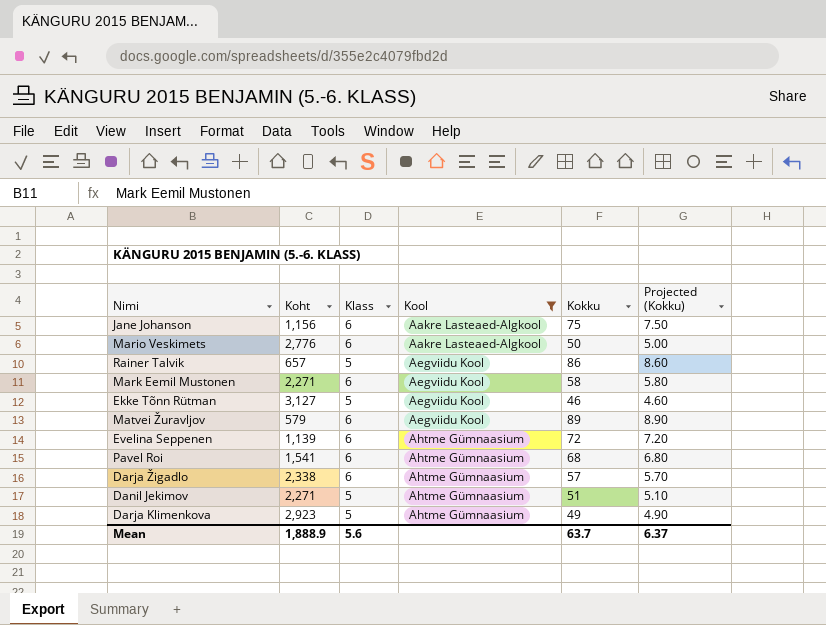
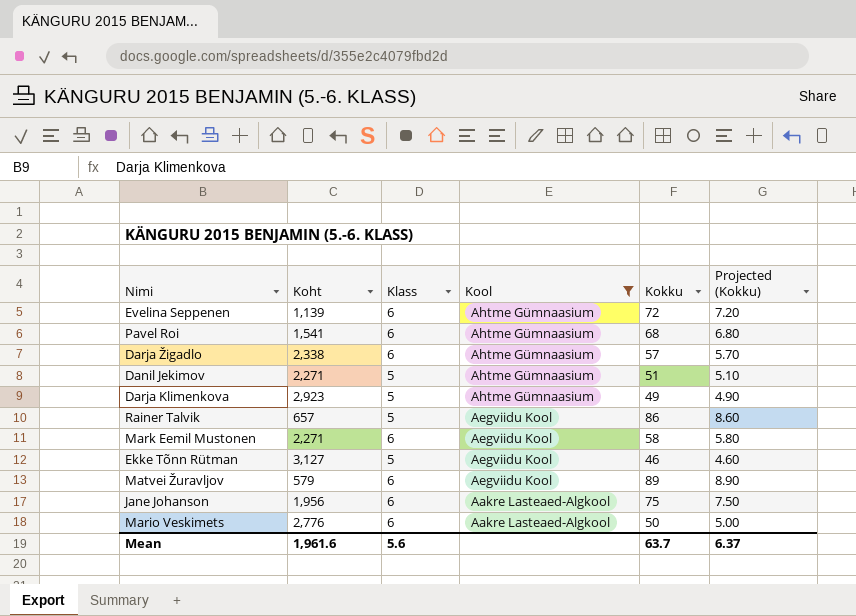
row order: Kool ascending -> Kool descending
Jane Johanson | Koht: 1,156 -> 1,956
Mean | Koht: 1,888.9 -> 1,961.6

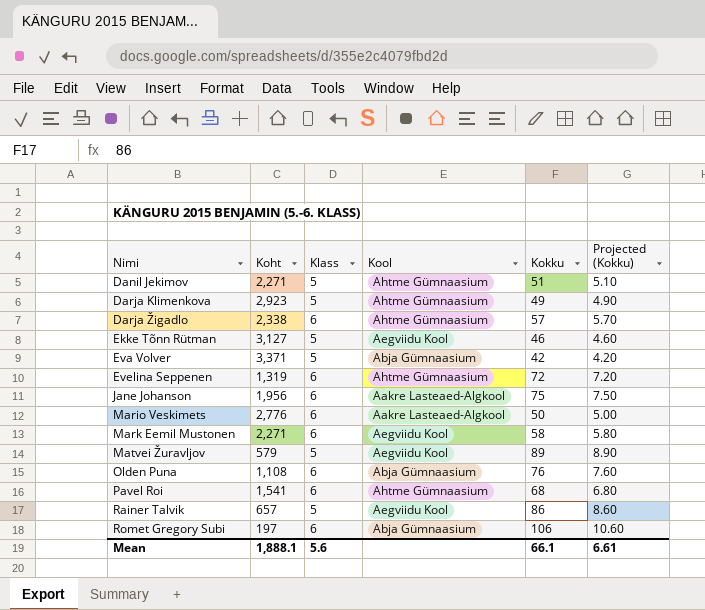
filter: Kool != Abja Gümnaasium -> none
row order: Kool descending -> Nimi ascending
Evelina Seppenen | Koht: 1,139 -> 1,319
Matvei Žuravljov | Klass: 6 -> 5
Mean | Koht: 1,961.6 -> 1,888.1
Mean | Kokku: 63.7 -> 66.1
Mean | Projected (Kokku): 6.37 -> 6.61

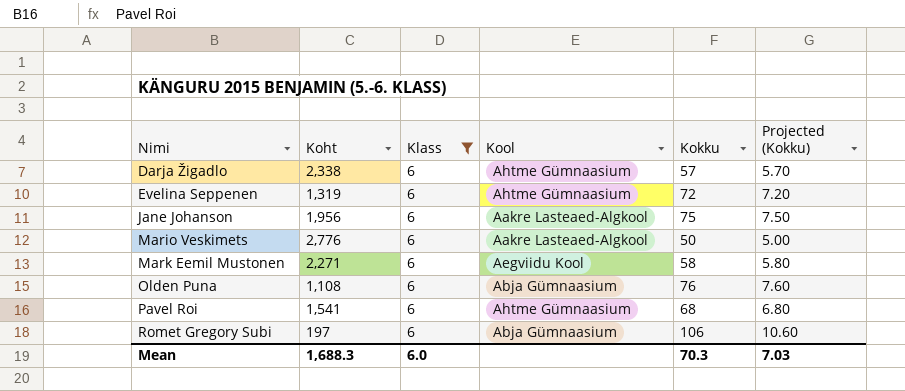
filter: none -> Klass = 6
Mean | Koht: 1,888.1 -> 1,688.3
Mean | Klass: 5.6 -> 6.0
Mean | Kokku: 66.1 -> 70.3
Mean | Projected (Kokku): 6.61 -> 7.03

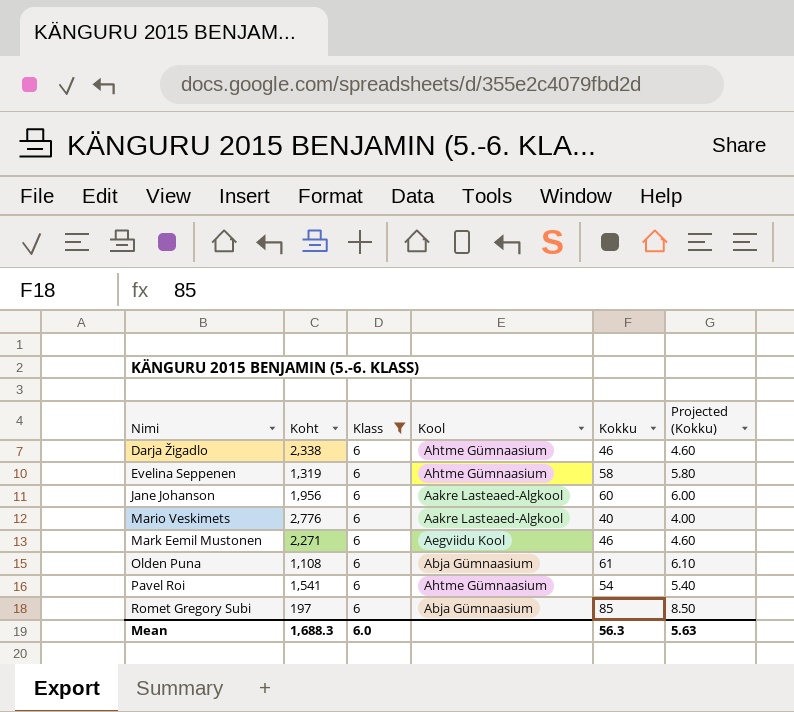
Darja Žigadlo | Kokku: 57 -> 46
Darja Žigadlo | Projected (Kokku): 5.70 -> 4.60
Evelina Seppenen | Kokku: 72 -> 58
Evelina Seppenen | Projected (Kokku): 7.20 -> 5.80
Jane Johanson | Kokku: 75 -> 60
Jane Johanson | Projected (Kokku): 7.50 -> 6.00
Mario Veskimets | Kokku: 50 -> 40
Mario Veskimets | Projected (Kokku): 5.00 -> 4.00
Mark Eemil Mustonen | Kokku: 58 -> 46
Mark Eemil Mustonen | Projected (Kokku): 5.80 -> 4.60
Olden Puna | Kokku: 76 -> 61
Olden Puna | Projected (Kokku): 7.60 -> 6.10
Pavel Roi | Kokku: 68 -> 54
Pavel Roi | Projected (Kokku): 6.80 -> 5.40
Romet Gregory Subi | Kokku: 106 -> 85
Romet Gregory Subi | Projected (Kokku): 10.60 -> 8.50
Mean | Kokku: 70.3 -> 56.3
Mean | Projected (Kokku): 7.03 -> 5.63

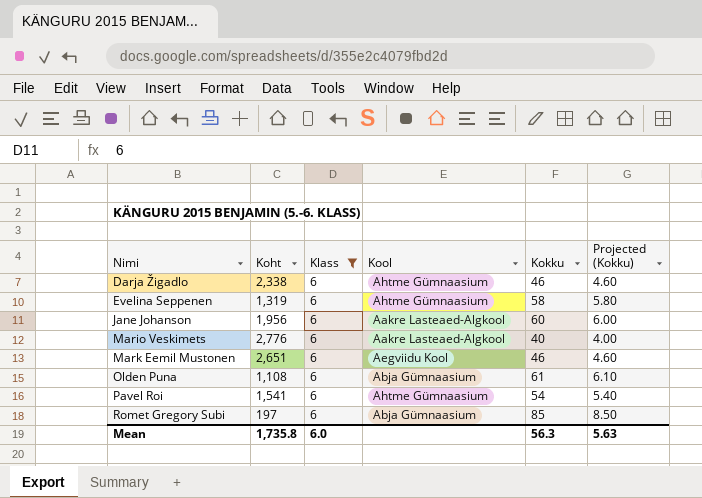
Mark Eemil Mustonen | Koht: 2,271 -> 2,651
Mean | Koht: 1,688.3 -> 1,735.8

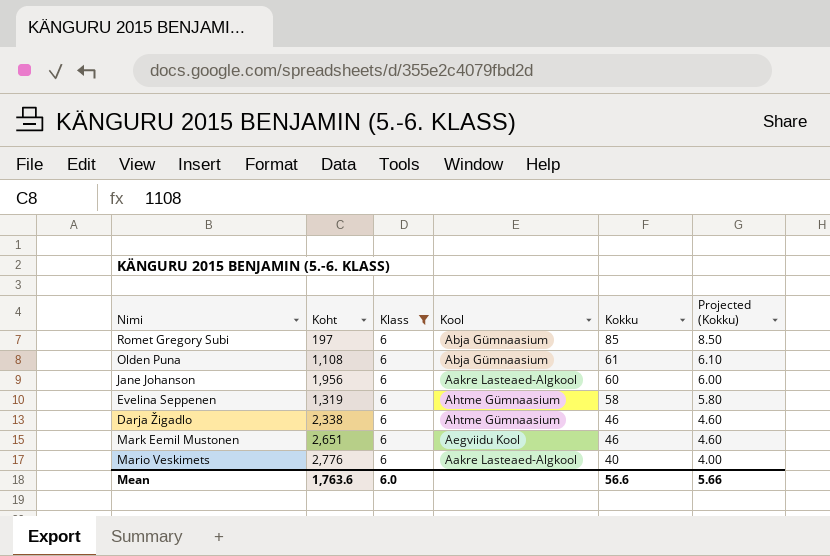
row order: Nimi ascending -> Kokku descending
row Pavel Roi: 1,541 | 6 | Ahtme Gümnaasium | 54 | 5.40 -> none
Mean | Koht: 1,735.8 -> 1,763.6
Mean | Kokku: 56.3 -> 56.6
Mean | Projected (Kokku): 5.63 -> 5.66

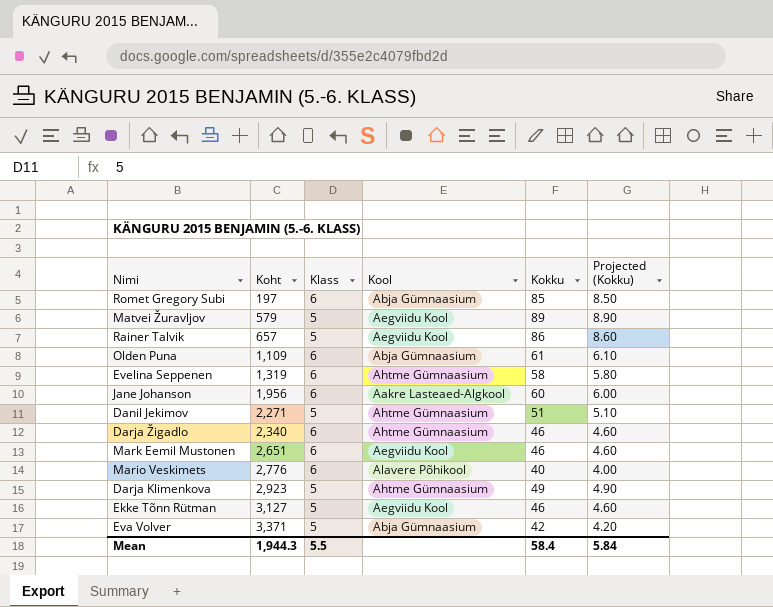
filter: Klass = 6 -> none
row order: Kokku descending -> Koht ascending
Olden Puna | Koht: 1,108 -> 1,109
Darja Žigadlo | Koht: 2,338 -> 2,340
Mario Veskimets | Kool: Aakre Lasteaed-Algkool -> Alavere Põhikool
Mean | Koht: 1,763.6 -> 1,944.3
Mean | Klass: 6.0 -> 5.5
Mean | Kokku: 56.6 -> 58.4
Mean | Projected (Kokku): 5.66 -> 5.84

